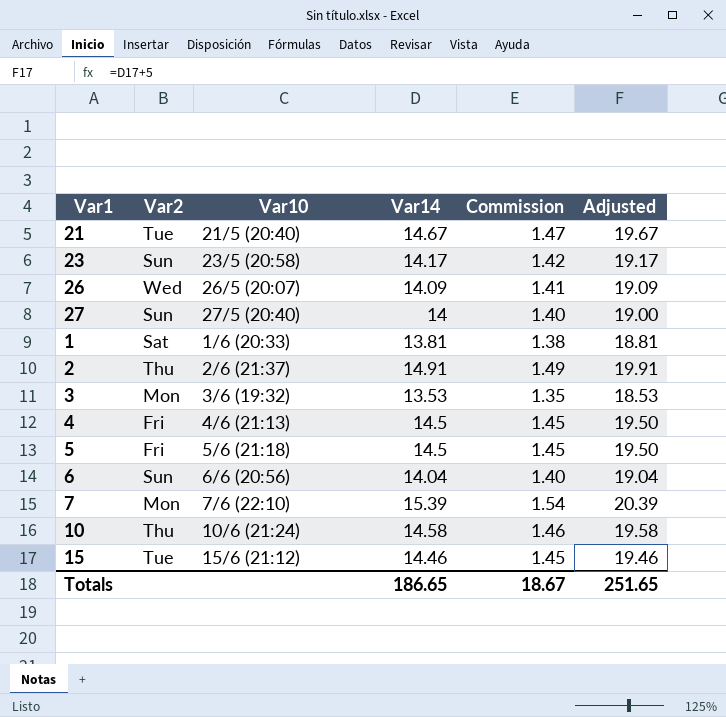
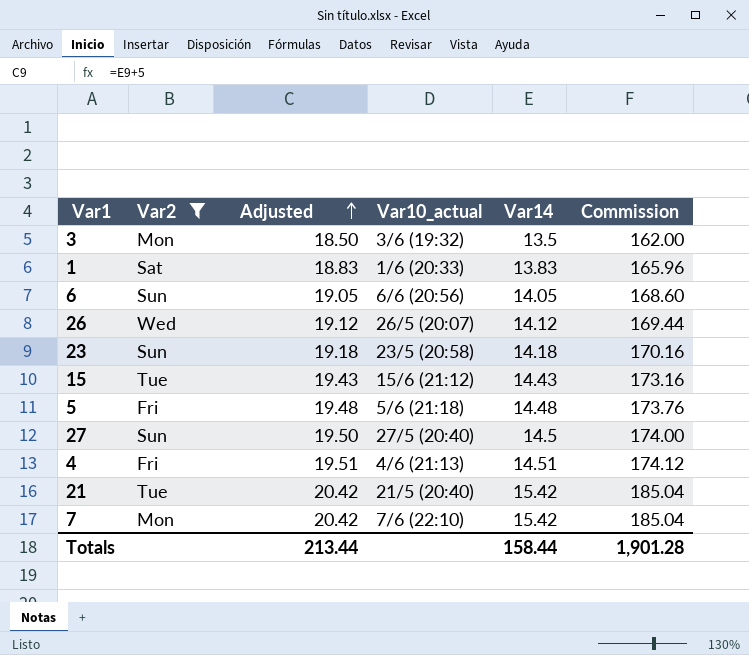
filter: none -> Var2 != Thu
row order: none -> Adjusted ascending
column Adjusted | position: 6 -> 3
column name: Var10 -> Var10_actual
column Commission | formula: [Var14] * 0.1 -> [Var14] * 12
3 | Adjusted: 18.53 -> 18.50
3 | Var14: 13.53 -> 13.5
1 | Adjusted: 18.81 -> 18.83
1 | Var14: 13.81 -> 13.83
6 | Adjusted: 19.04 -> 19.05
6 | Var14: 14.04 -> 14.05
26 | Adjusted: 19.09 -> 19.12
26 | Var14: 14.09 -> 14.12
23 | Adjusted: 19.17 -> 19.18
23 | Var14: 14.17 -> 14.18
15 | Adjusted: 19.46 -> 19.43
15 | Var14: 14.46 -> 14.43
5 | Adjusted: 19.50 -> 19.48
5 | Var14: 14.5 -> 14.48
27 | Adjusted: 19.00 -> 19.50
27 | Var14: 14 -> 14.5
4 | Adjusted: 19.50 -> 19.51
4 | Var14: 14.5 -> 14.51
21 | Adjusted: 19.67 -> 20.42
21 | Var14: 14.67 -> 15.42
7 | Adjusted: 20.39 -> 20.42
7 | Var14: 15.39 -> 15.42
Totals | Adjusted: 251.65 -> 213.44
Totals | Var14: 186.65 -> 158.44
Totals | Commission: 18.67 -> 1,901.28

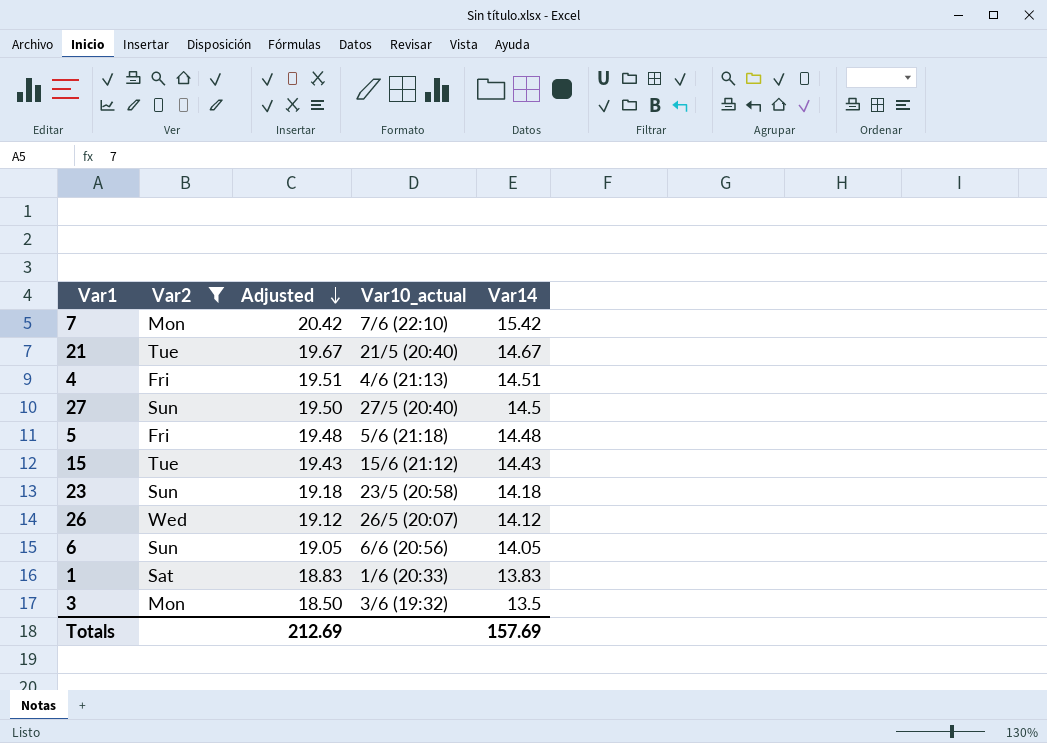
row order: Adjusted ascending -> Adjusted descending
column Commission | formula: [Var14] * 12 -> none
21 | Adjusted: 20.42 -> 19.67
21 | Var14: 15.42 -> 14.67
Totals | Adjusted: 213.44 -> 212.69
Totals | Var14: 158.44 -> 157.69

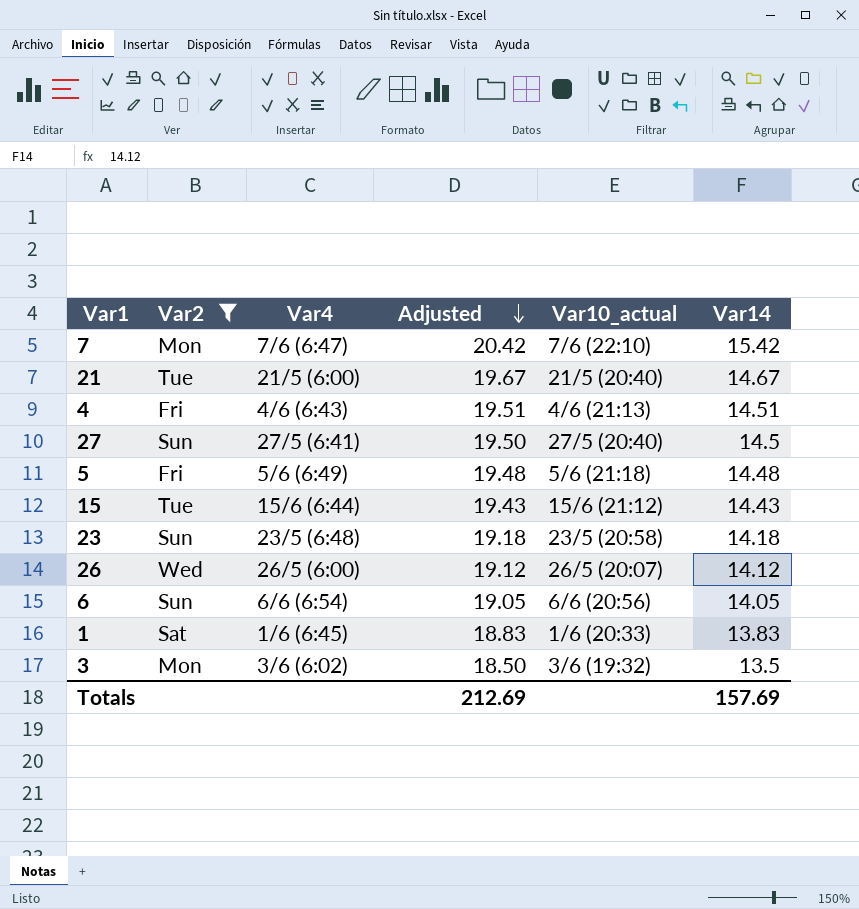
column Var4 | position: none -> 3

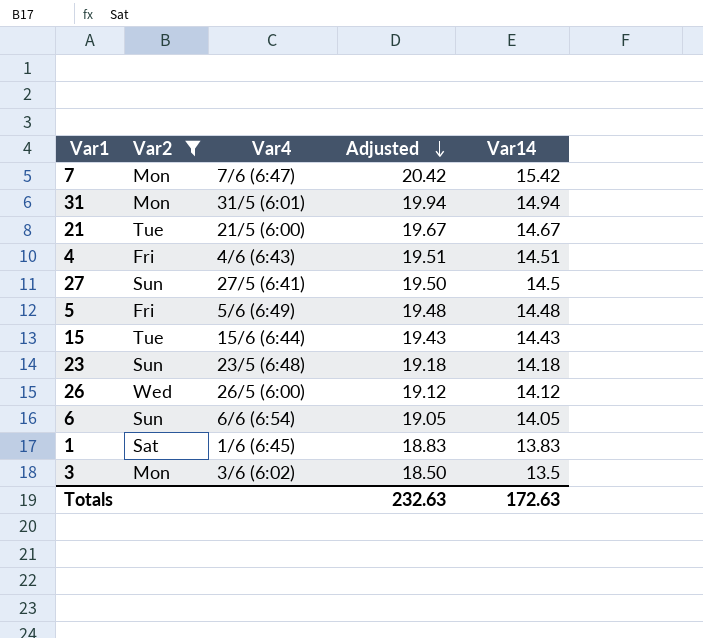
column Var10_actual | position: 5 -> none
row 31: none -> Mon | 31/5 (6:01) | 19.94 | 14.94
Totals | Adjusted: 212.69 -> 232.63
Totals | Var14: 157.69 -> 172.63

